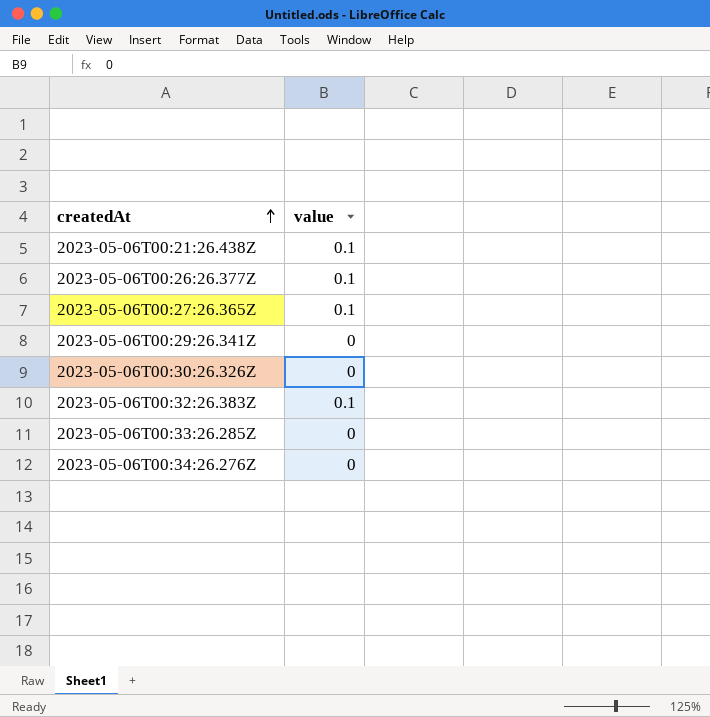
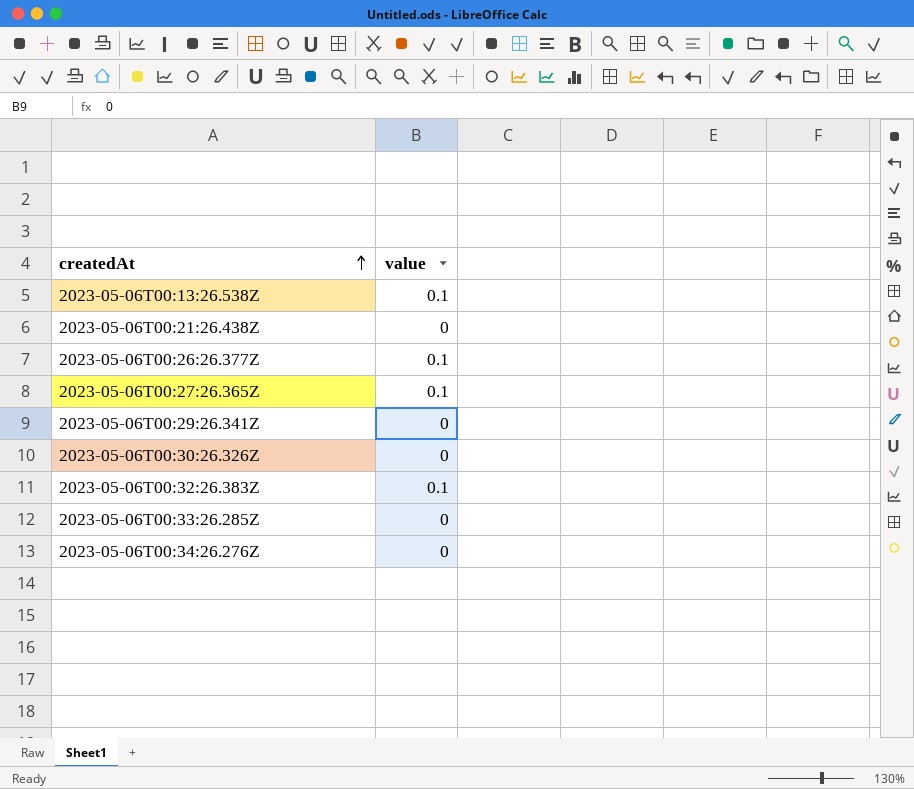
row 2023-05-06T00:13:26.538Z: none -> 0.1
2023-05-06T00:21:26.438Z | value: 0.1 -> 0

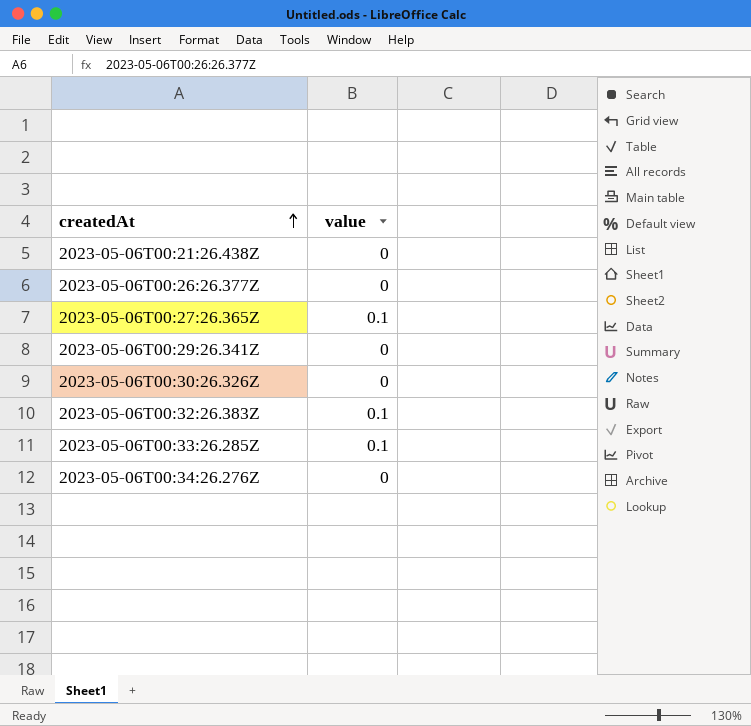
row 2023-05-06T00:13:26.538Z: 0.1 -> none
2023-05-06T00:26:26.377Z | value: 0.1 -> 0
2023-05-06T00:33:26.285Z | value: 0 -> 0.1

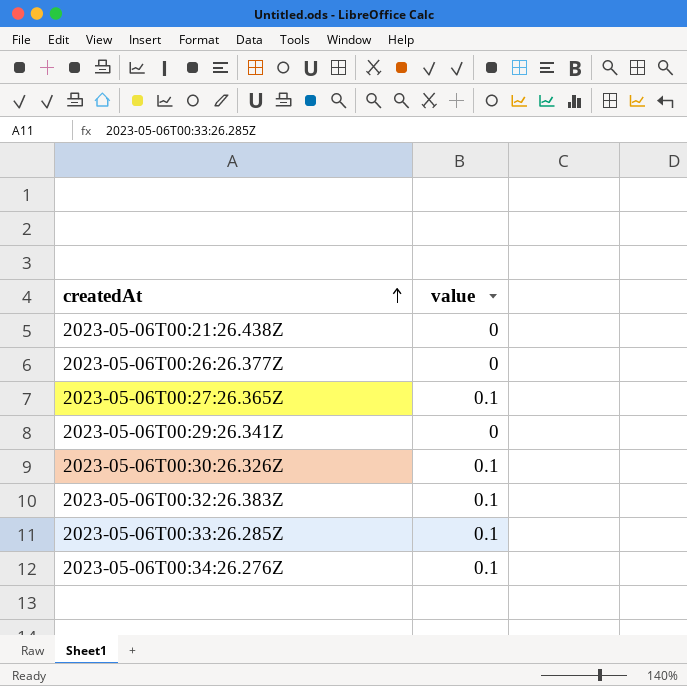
2023-05-06T00:30:26.326Z | value: 0 -> 0.1
2023-05-06T00:34:26.276Z | value: 0 -> 0.1

